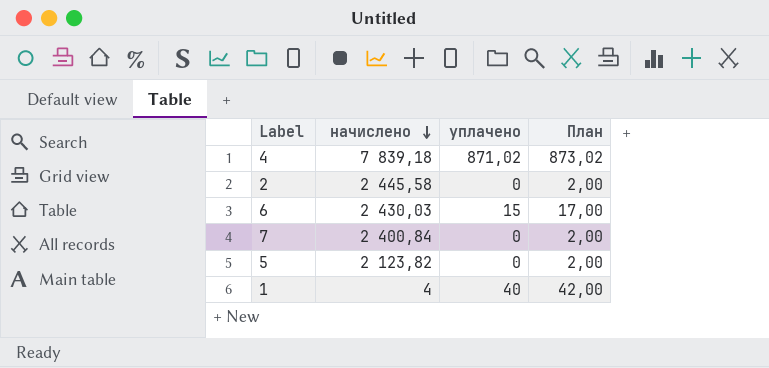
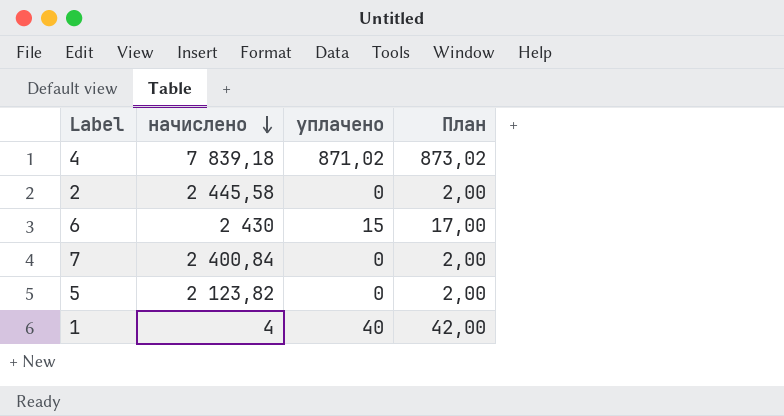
6 | начислено: 2 430,03 -> 2 430

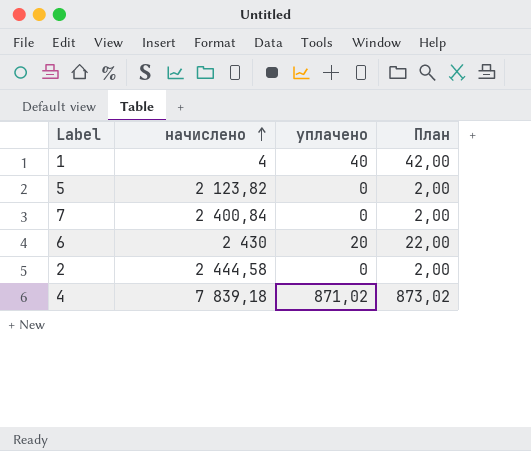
row order: начислено descending -> начислено ascending
6 | уплачено: 15 -> 20
6 | План: 17,00 -> 22,00
2 | начислено: 2 445,58 -> 2 444,58

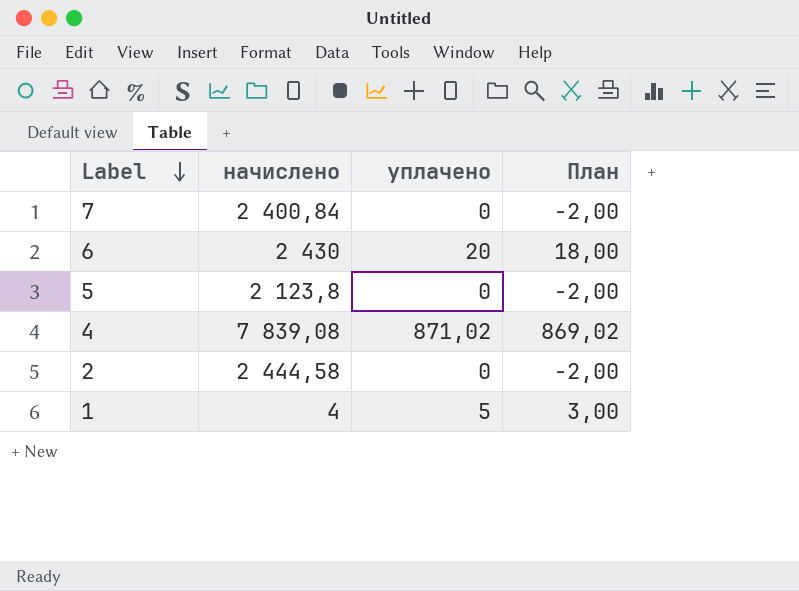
row order: начислено ascending -> Label descending
column План | formula: [уплачено] + 2 -> [уплачено] - 2
5 | начислено: 2 123,82 -> 2 123,8
4 | начислено: 7 839,18 -> 7 839,08
1 | уплачено: 40 -> 5

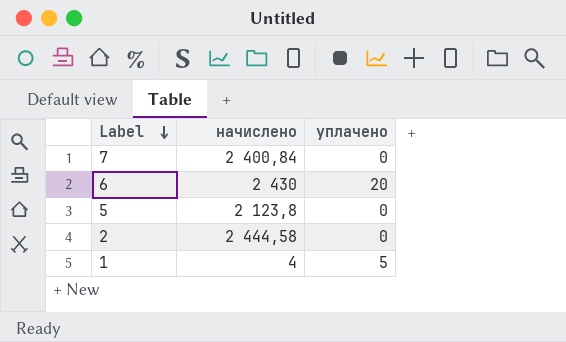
column План | formula: [уплачено] - 2 -> none
row 4: 7 839,08 | 871,02 | 869,02 -> none

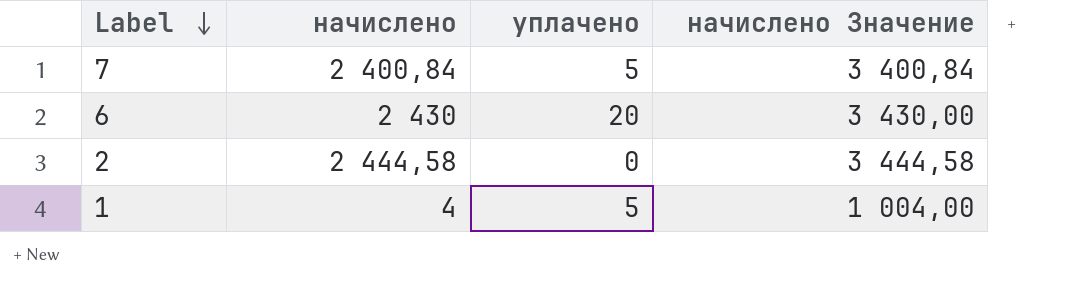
column начислено Значение | formula: none -> [начислено] + 1000
row 5: 2 123,8 | 0 -> none
7 | уплачено: 0 -> 5

